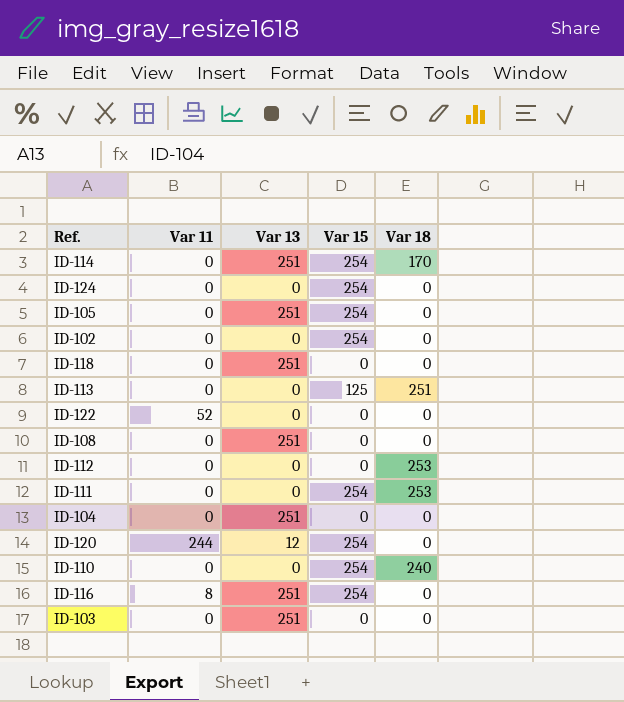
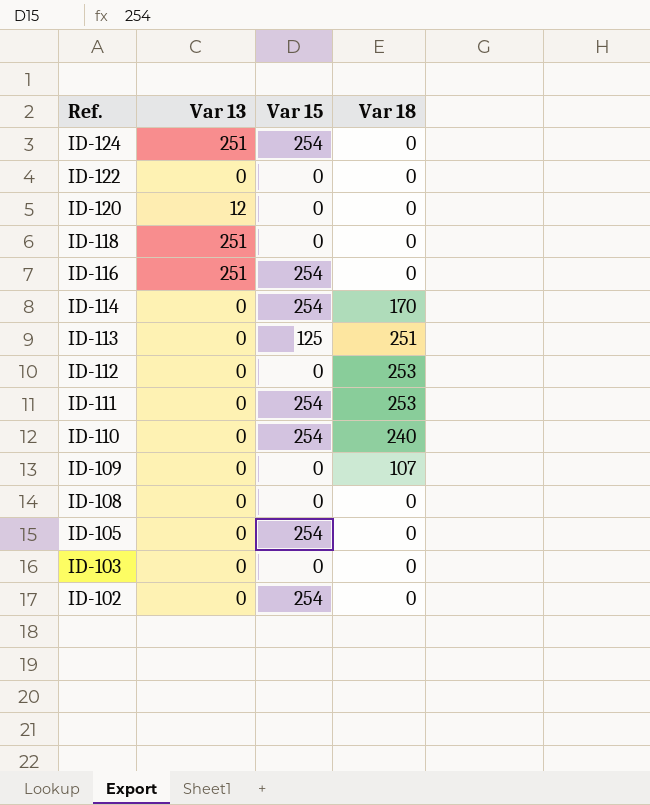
row order: none -> Ref. descending
column Var 11 | position: 2 -> none
row ID-104: 0 | 251 | 0 | 0 -> none
ID-124 | Var 13: 0 -> 251
ID-120 | Var 15: 254 -> 0
ID-114 | Var 13: 251 -> 0
row ID-109: none -> 0 | 0 | 107
ID-108 | Var 13: 251 -> 0
ID-105 | Var 13: 251 -> 0
ID-103 | Var 13: 251 -> 0

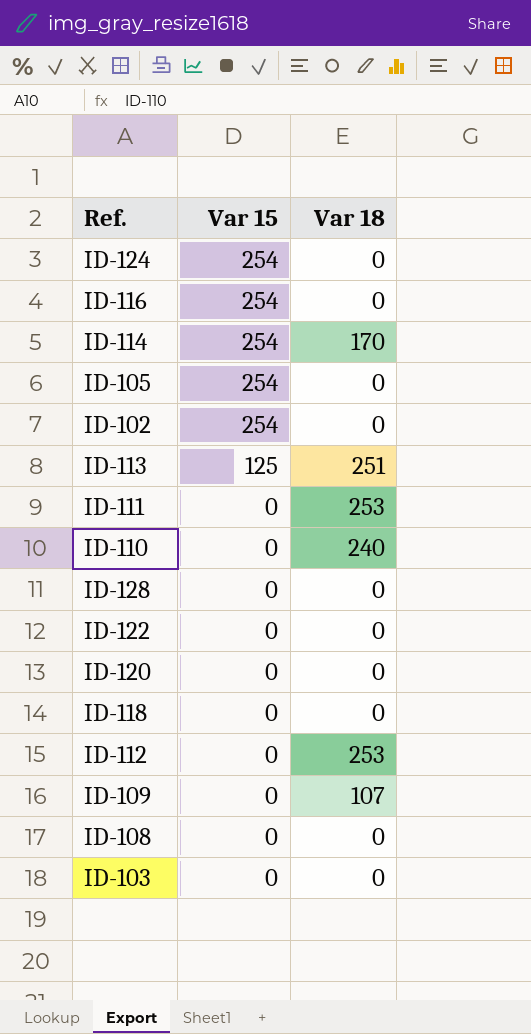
row order: Ref. descending -> Var 15 descending
column Var 13 | position: 2 -> none
ID-111 | Var 15: 254 -> 0
ID-110 | Var 15: 254 -> 0
row ID-128: none -> 0 | 0

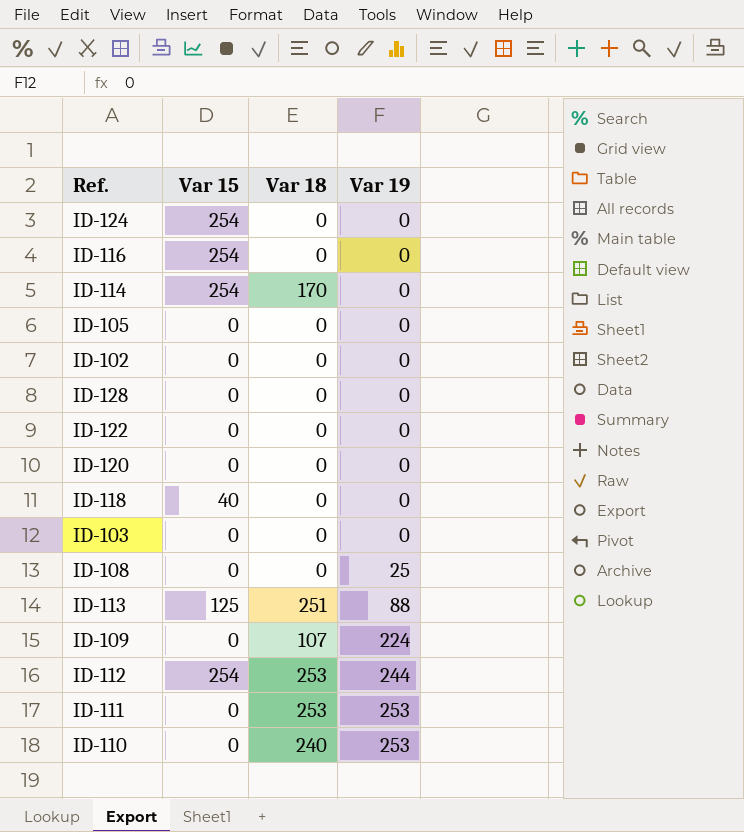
row order: Var 15 descending -> Var 19 ascending
column Var 19 | position: none -> 4
ID-105 | Var 15: 254 -> 0
ID-102 | Var 15: 254 -> 0
ID-118 | Var 15: 0 -> 40
ID-112 | Var 15: 0 -> 254

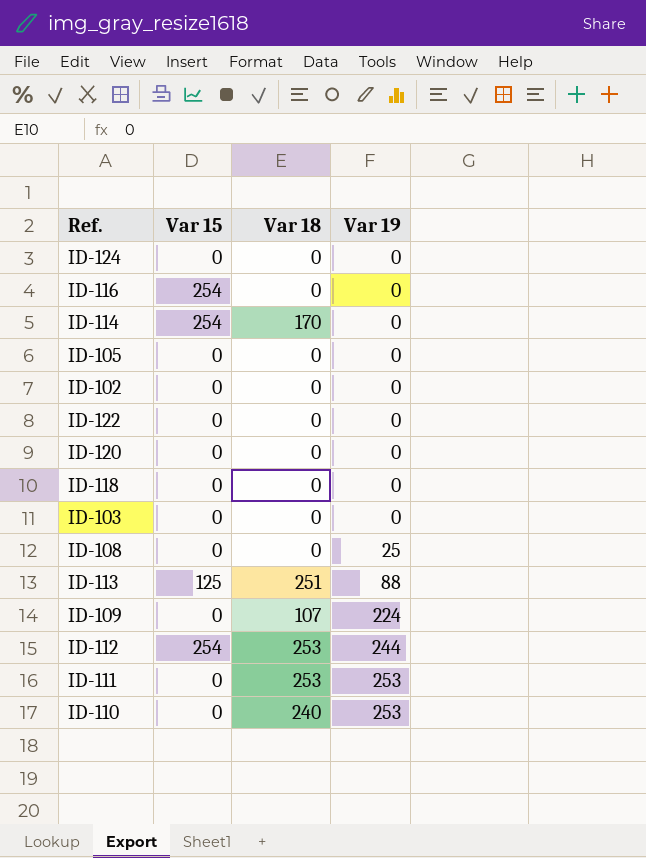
row ID-128: 0 | 0 | 0 -> none
ID-124 | Var 15: 254 -> 0
ID-118 | Var 15: 40 -> 0

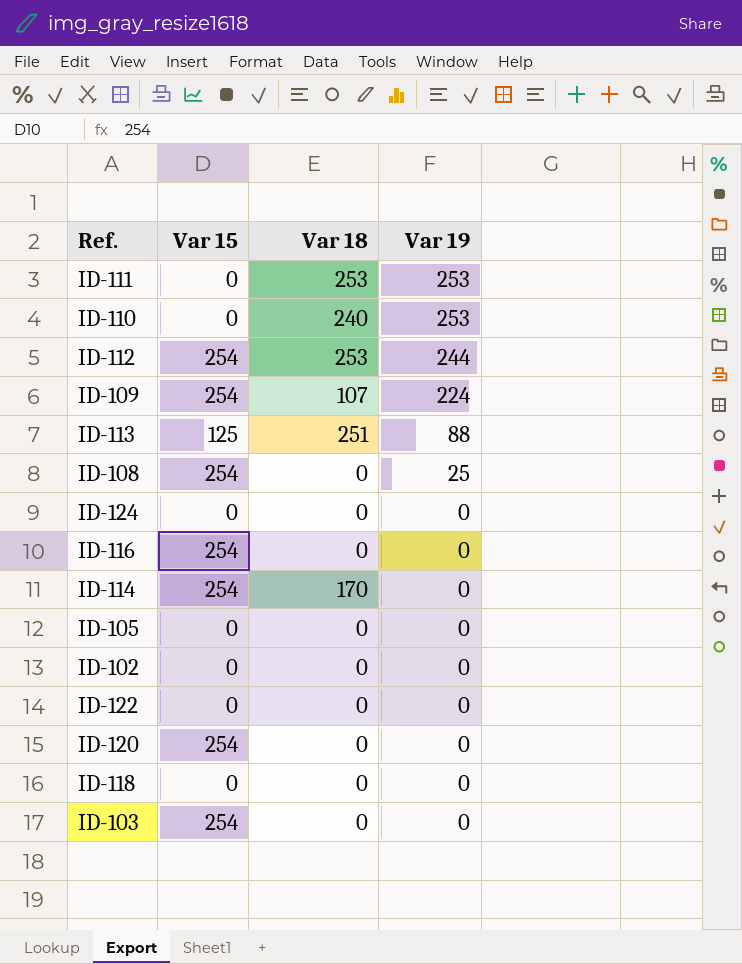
row order: Var 19 ascending -> Var 19 descending
ID-109 | Var 15: 0 -> 254
ID-108 | Var 15: 0 -> 254
ID-120 | Var 15: 0 -> 254
ID-103 | Var 15: 0 -> 254

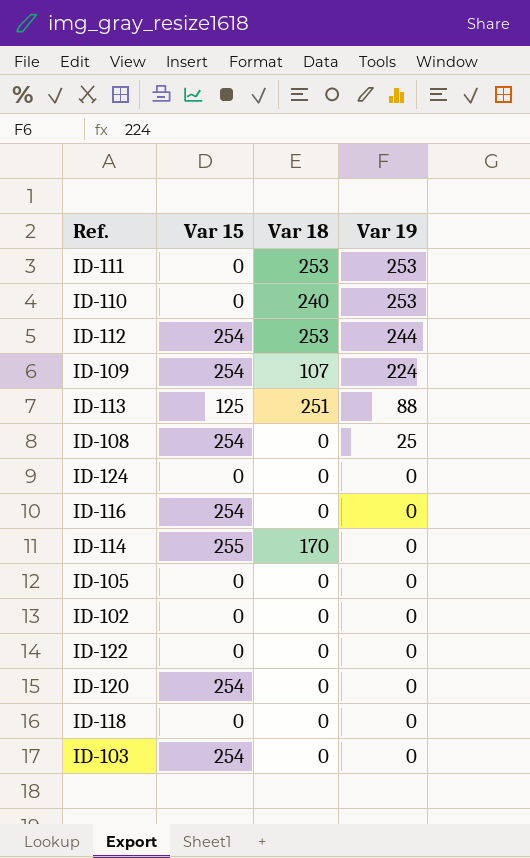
ID-114 | Var 15: 254 -> 255

